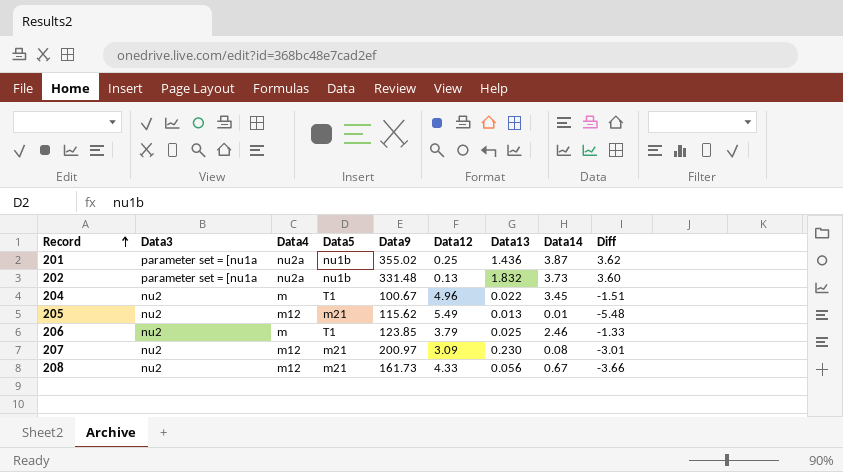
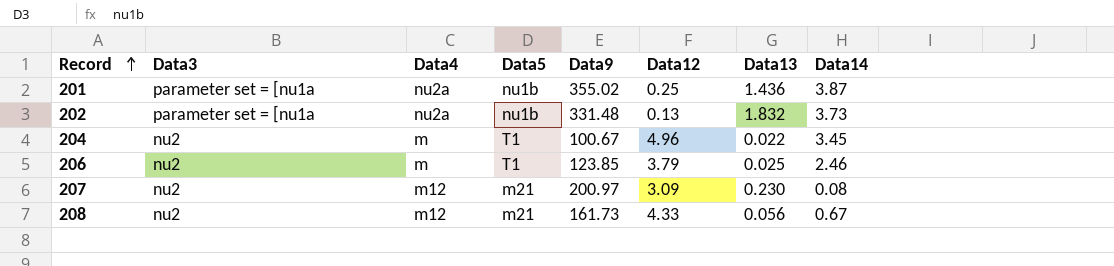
column Diff | formula: [Data14] - [Data12] -> none
row 205: nu2 | m12 | m21 | 115.62 | 5.49 | 0.013 | 0.01 | -5.48 -> none

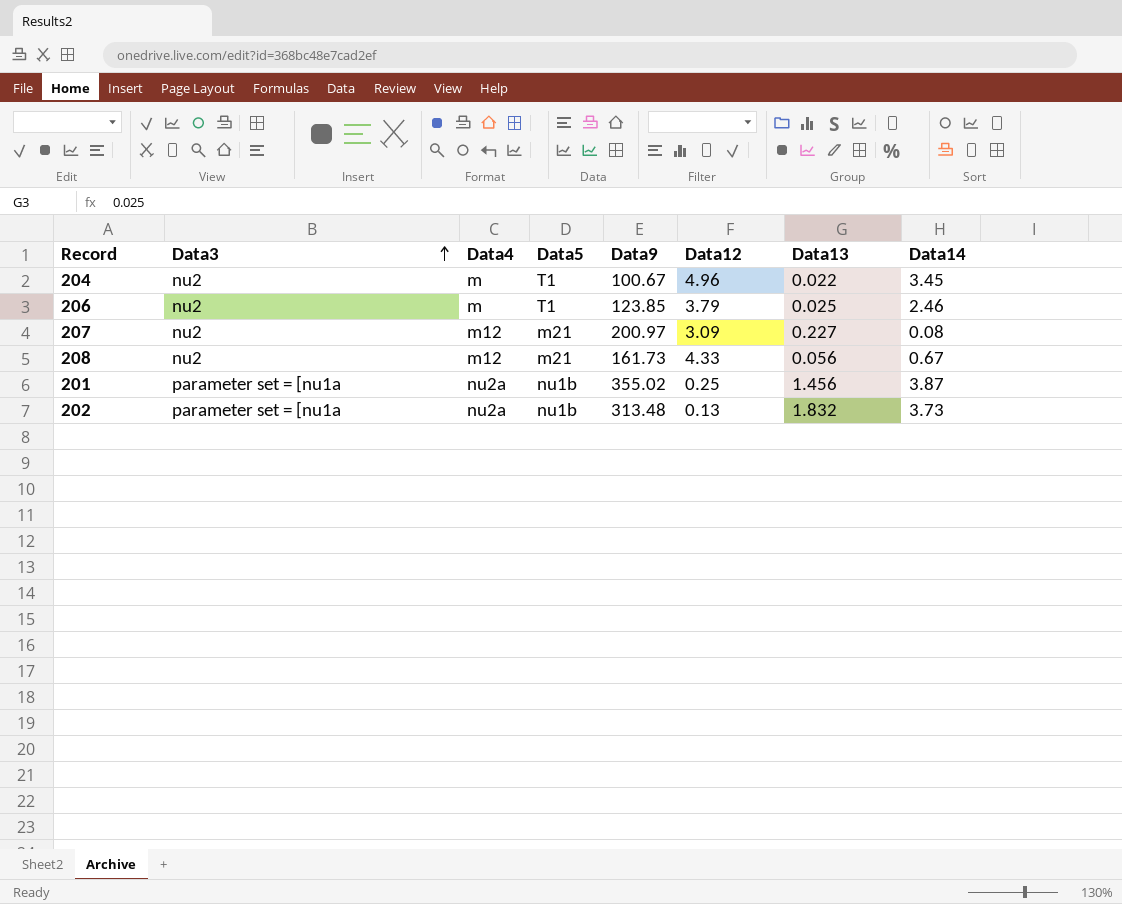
row order: Record ascending -> Data3 ascending
207 | Data13: 0.230 -> 0.227
201 | Data13: 1.436 -> 1.456
202 | Data9: 331.48 -> 313.48

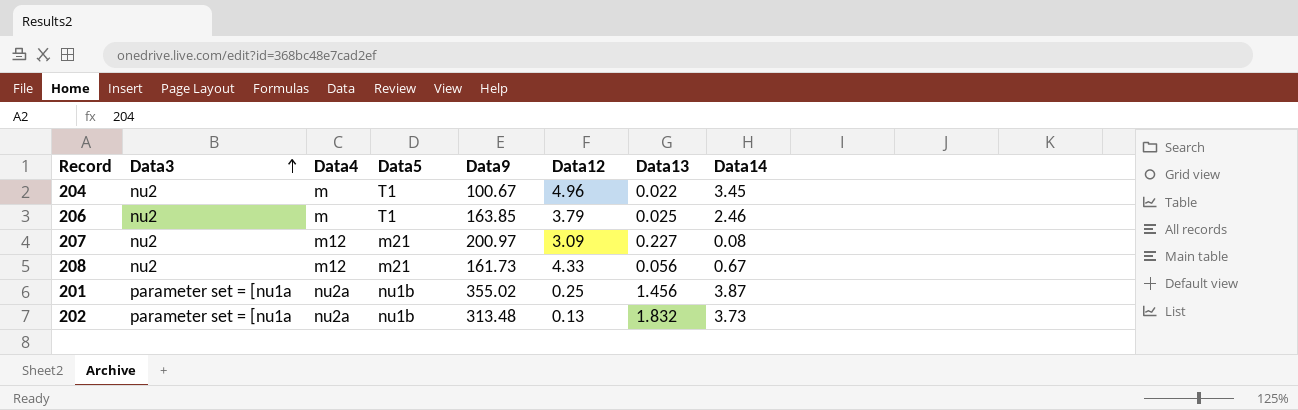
206 | Data9: 123.85 -> 163.85

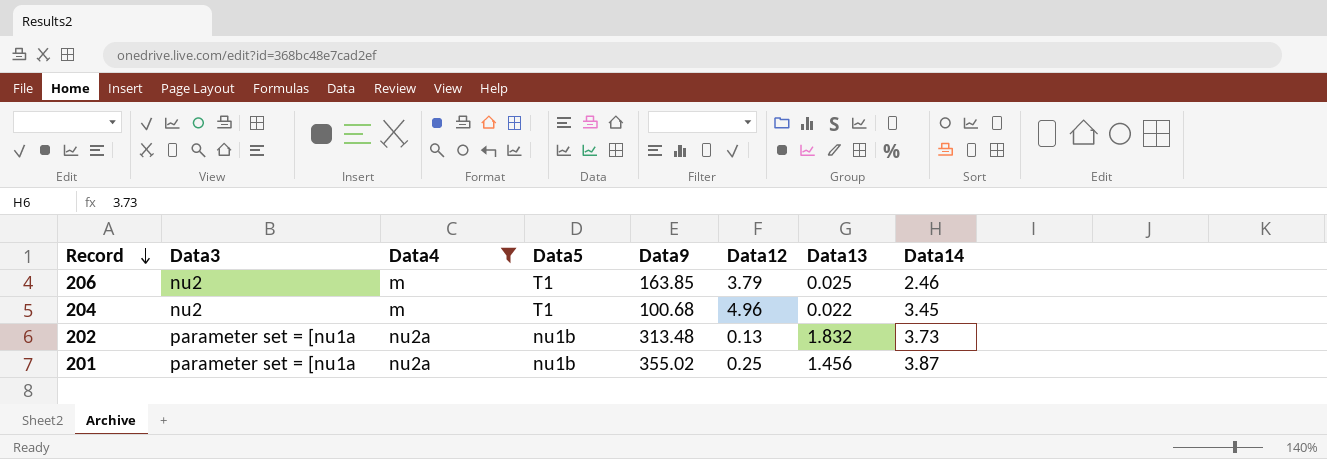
filter: none -> Data4 != m12
row order: Data3 ascending -> Record descending
204 | Data9: 100.67 -> 100.68

